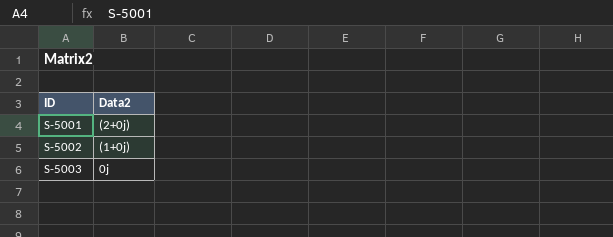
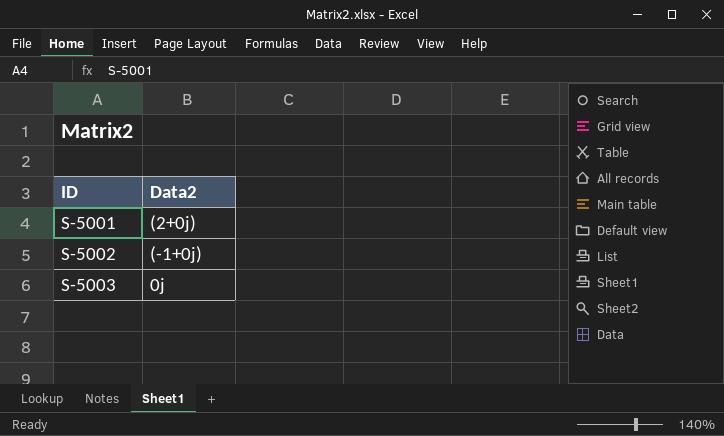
S-5002 | Data2: (1+0j) -> (-1+0j)

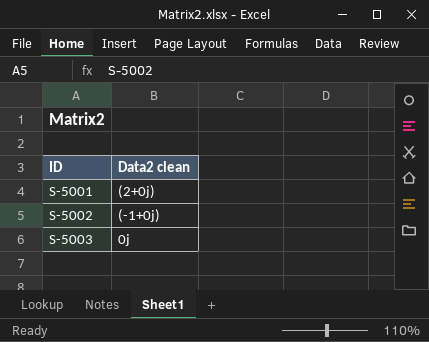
column name: Data2 -> Data2 clean

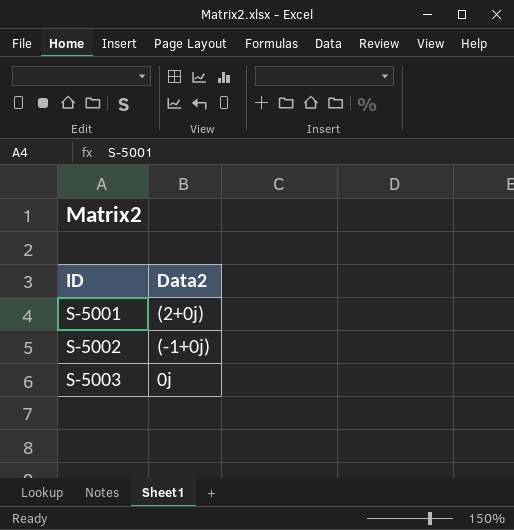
column name: Data2 clean -> Data2

